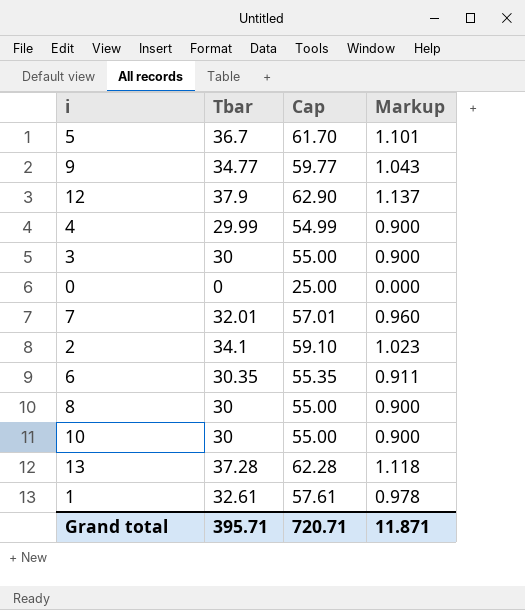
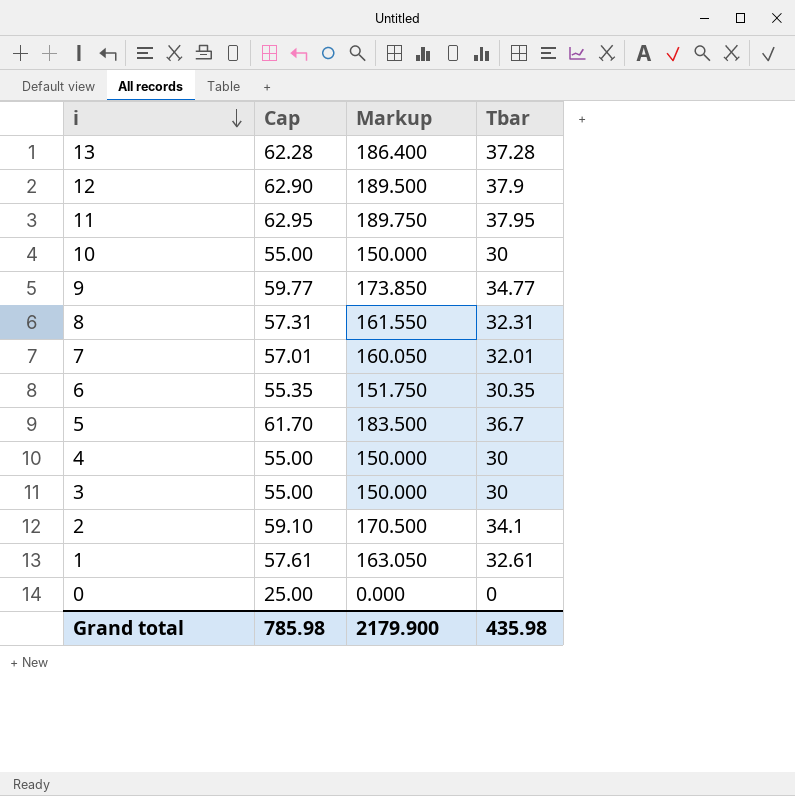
row order: none -> i descending
column Markup | formula: [Tbar] * 0.03 -> [Tbar] * 5
column Tbar | position: 2 -> 4
row 11: none -> 62.95 | 189.750 | 37.95
8 | Cap: 55.00 -> 57.31
8 | Tbar: 30 -> 32.31
4 | Cap: 54.99 -> 55.00
4 | Tbar: 29.99 -> 30
Grand total | Cap: 720.71 -> 785.98
Grand total | Markup: 11.871 -> 2179.900
Grand total | Tbar: 395.71 -> 435.98

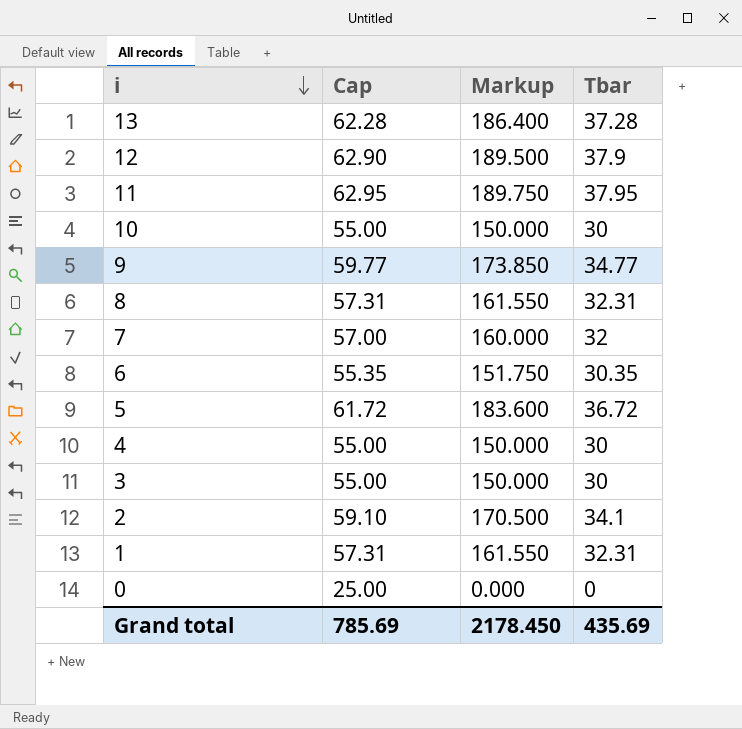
7 | Cap: 57.01 -> 57.00
7 | Markup: 160.050 -> 160.000
7 | Tbar: 32.01 -> 32
5 | Cap: 61.70 -> 61.72
5 | Markup: 183.500 -> 183.600
5 | Tbar: 36.7 -> 36.72
1 | Cap: 57.61 -> 57.31
1 | Markup: 163.050 -> 161.550
1 | Tbar: 32.61 -> 32.31
Grand total | Cap: 785.98 -> 785.69
Grand total | Markup: 2179.900 -> 2178.450
Grand total | Tbar: 435.98 -> 435.69

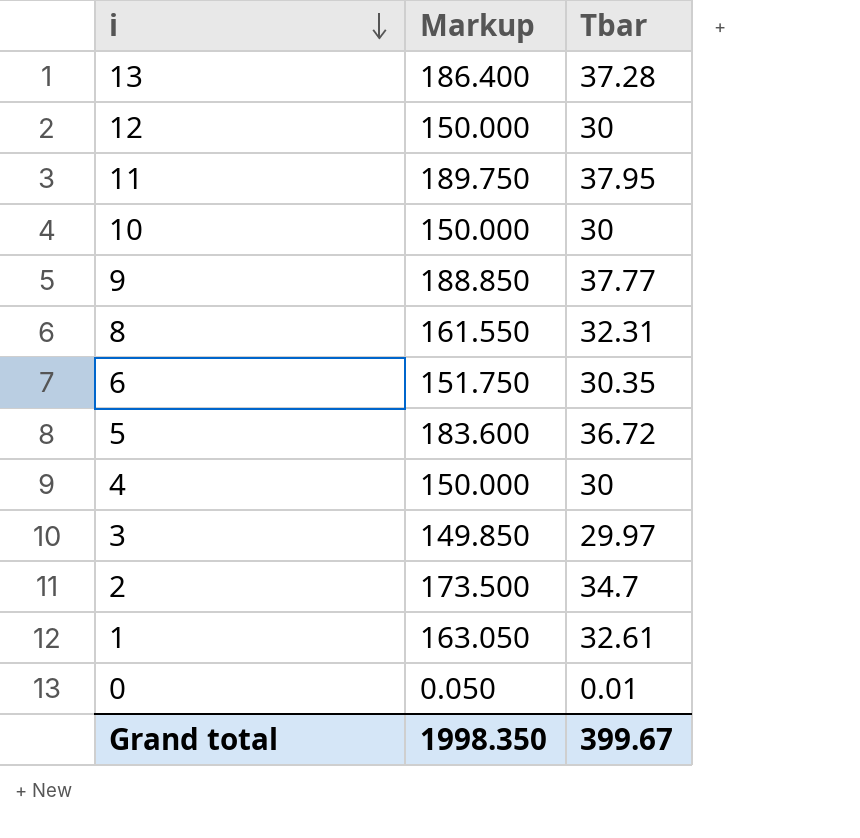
column Cap | formula: [Tbar] + 25 -> none
row 7: 57.00 | 160.000 | 32 -> none
12 | Markup: 189.500 -> 150.000
12 | Tbar: 37.9 -> 30
9 | Markup: 173.850 -> 188.850
9 | Tbar: 34.77 -> 37.77
3 | Markup: 150.000 -> 149.850
3 | Tbar: 30 -> 29.97
2 | Markup: 170.500 -> 173.500
2 | Tbar: 34.1 -> 34.7
1 | Markup: 161.550 -> 163.050
1 | Tbar: 32.31 -> 32.61
0 | Markup: 0.000 -> 0.050
0 | Tbar: 0 -> 0.01
Grand total | Markup: 2178.450 -> 1998.350
Grand total | Tbar: 435.69 -> 399.67

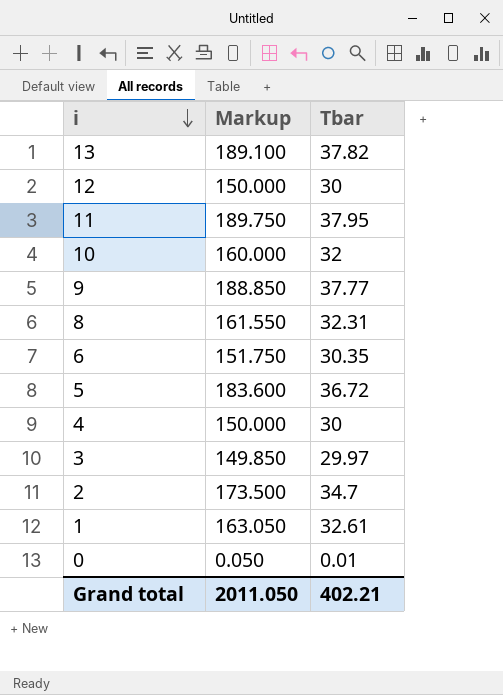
13 | Markup: 186.400 -> 189.100
13 | Tbar: 37.28 -> 37.82
10 | Markup: 150.000 -> 160.000
10 | Tbar: 30 -> 32
Grand total | Markup: 1998.350 -> 2011.050
Grand total | Tbar: 399.67 -> 402.21

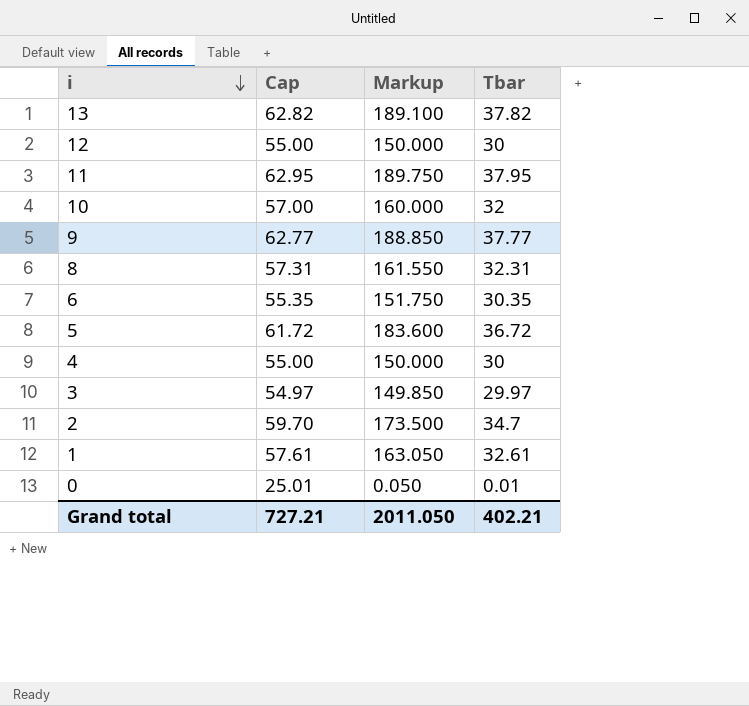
column Cap | formula: none -> [Tbar] + 25

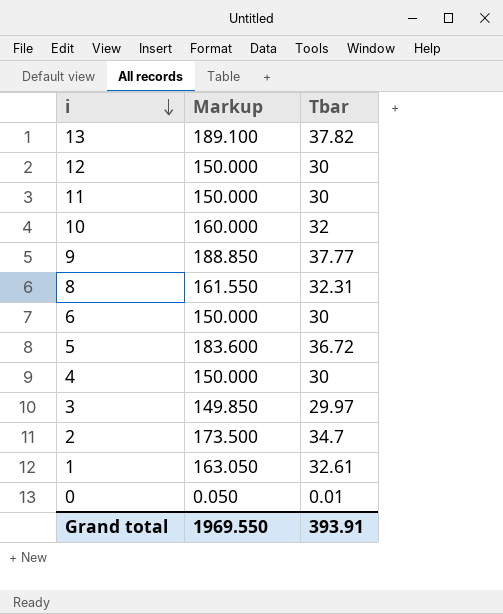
column Cap | formula: [Tbar] + 25 -> none
11 | Markup: 189.750 -> 150.000
11 | Tbar: 37.95 -> 30
6 | Markup: 151.750 -> 150.000
6 | Tbar: 30.35 -> 30
Grand total | Markup: 2011.050 -> 1969.550
Grand total | Tbar: 402.21 -> 393.91

